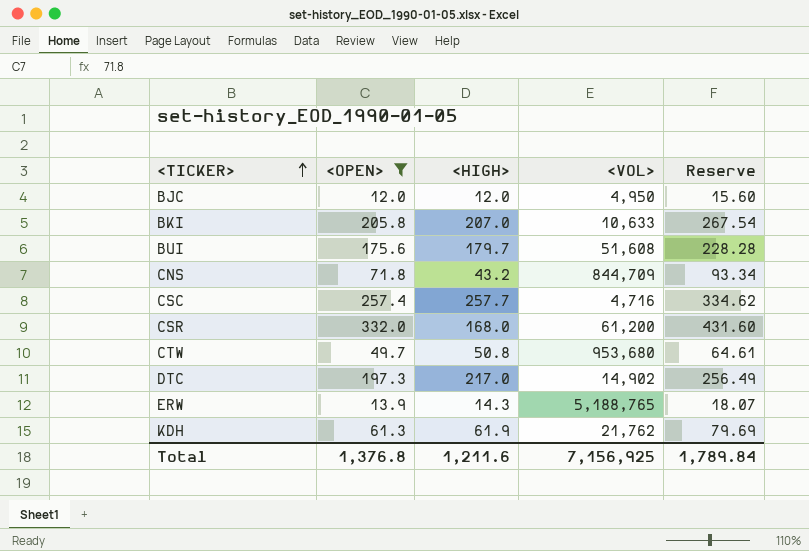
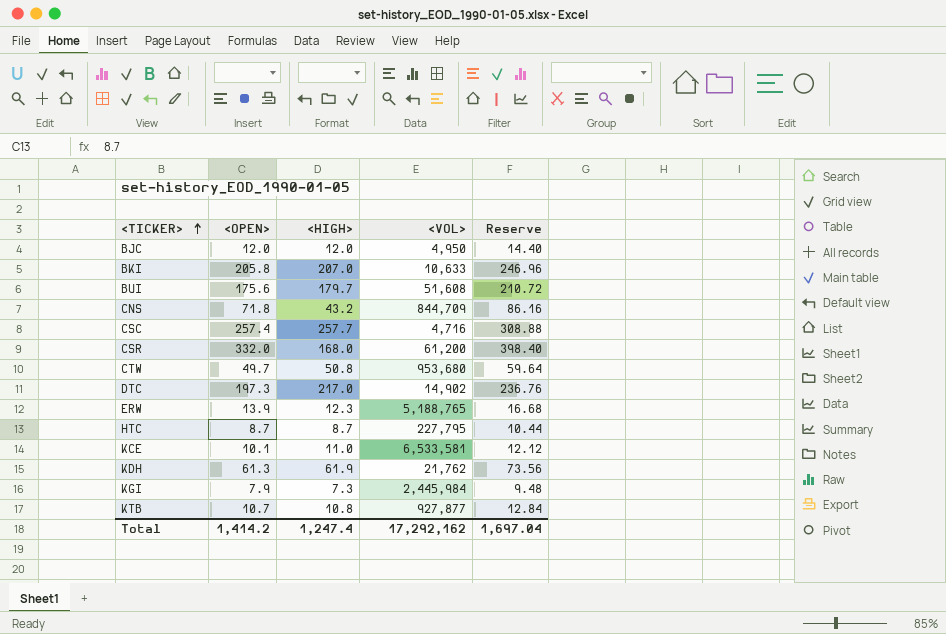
filter: <OPEN> >= 12.0 -> none
column Reserve | formula: [<OPEN>] * 1.3 -> [<OPEN>] * 1.2
ERW | <HIGH>: 14.3 -> 12.3
Total | <OPEN>: 1,376.8 -> 1,414.2
Total | <HIGH>: 1,211.6 -> 1,247.4
Total | <VOL>: 7,156,925 -> 17,292,162
Total | Reserve: 1,789.84 -> 1,697.04

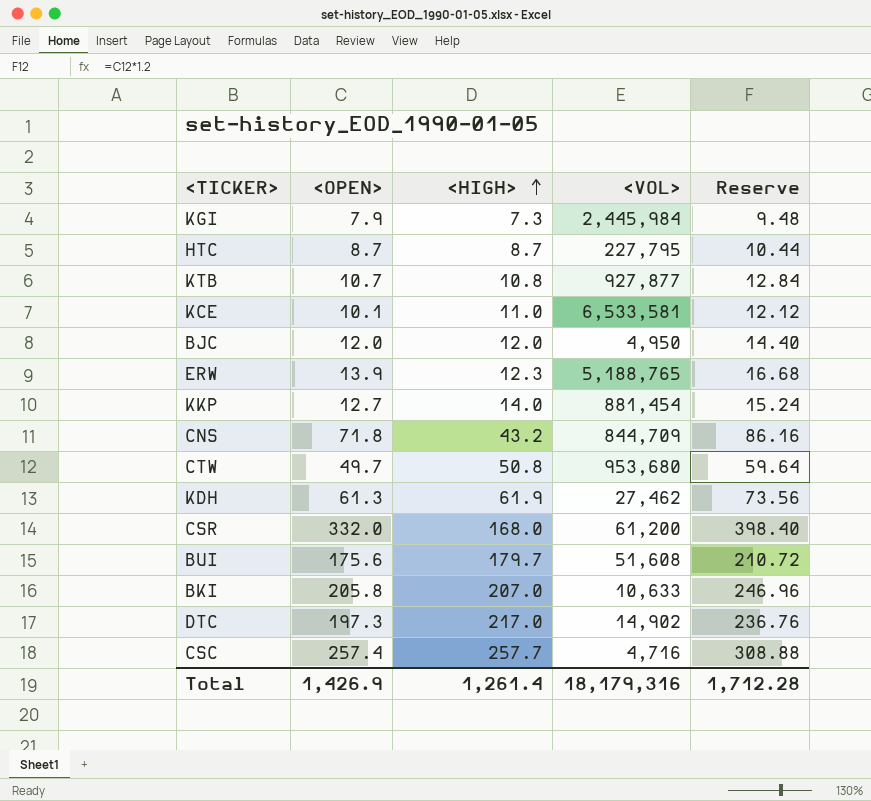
row order: <TICKER> ascending -> <HIGH> ascending
row KKP: none -> 12.7 | 14.0 | 881,454 | 15.24
KDH | <VOL>: 21,762 -> 27,462
Total | <OPEN>: 1,414.2 -> 1,426.9
Total | <HIGH>: 1,247.4 -> 1,261.4
Total | <VOL>: 17,292,162 -> 18,179,316
Total | Reserve: 1,697.04 -> 1,712.28

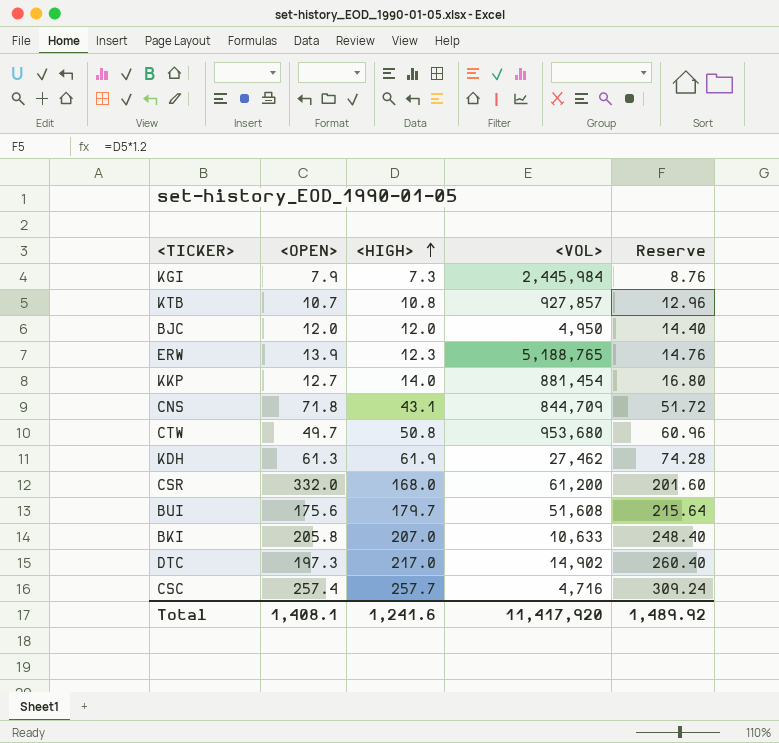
column Reserve | formula: [<OPEN>] * 1.2 -> [<HIGH>] * 1.2
row HTC: 8.7 | 8.7 | 227,795 | 10.44 -> none
row KCE: 10.1 | 11.0 | 6,533,581 | 12.12 -> none
KTB | <VOL>: 927,877 -> 927,857
CNS | <HIGH>: 43.2 -> 43.1
Total | <OPEN>: 1,426.9 -> 1,408.1
Total | <HIGH>: 1,261.4 -> 1,241.6
Total | <VOL>: 18,179,316 -> 11,417,920
Total | Reserve: 1,712.28 -> 1,489.92

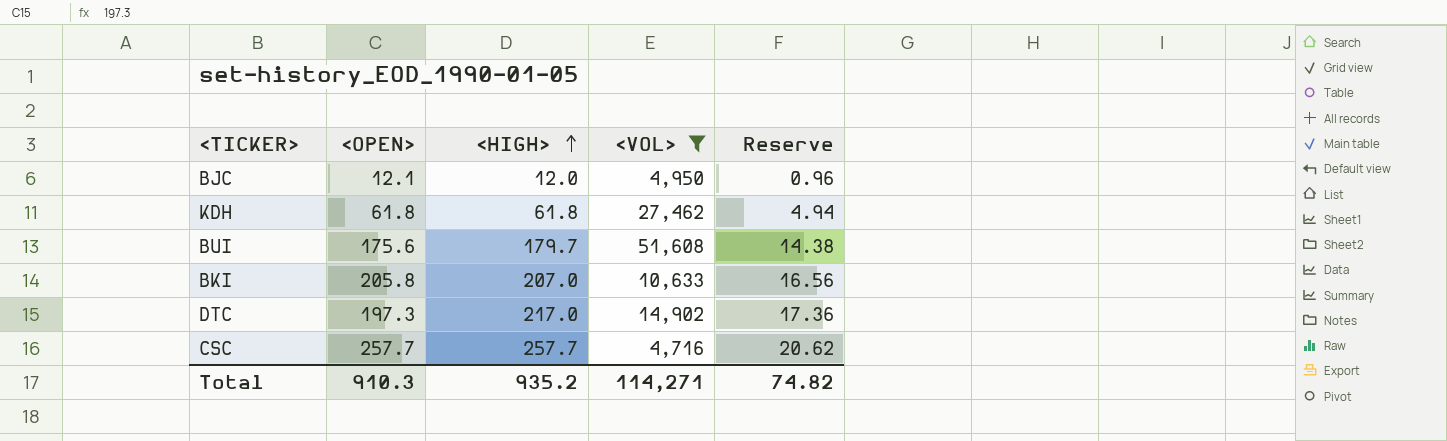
filter: none -> <VOL> <= 51,608
column Reserve | formula: [<HIGH>] * 1.2 -> [<HIGH>] * 0.08
BJC | <OPEN>: 12.0 -> 12.1
KDH | <OPEN>: 61.3 -> 61.8
KDH | <HIGH>: 61.9 -> 61.8
CSC | <OPEN>: 257.4 -> 257.7
Total | <OPEN>: 1,408.1 -> 910.3
Total | <HIGH>: 1,241.6 -> 935.2
Total | <VOL>: 11,417,920 -> 114,271
Total | Reserve: 1,489.92 -> 74.82

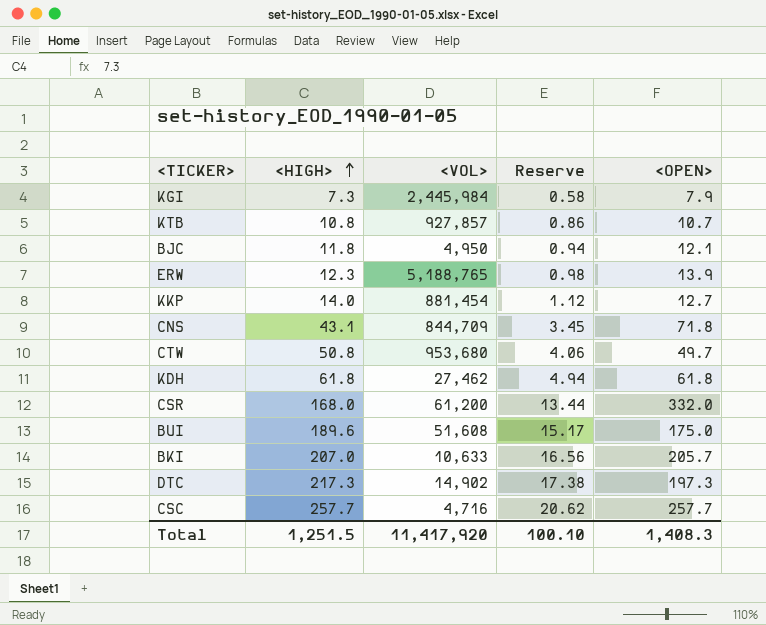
filter: <VOL> <= 51,608 -> none
column <OPEN> | position: 2 -> 5
BJC | <HIGH>: 12.0 -> 11.8
BJC | Reserve: 0.96 -> 0.94
BUI | <HIGH>: 179.7 -> 189.6
BUI | Reserve: 14.38 -> 15.17
BUI | <OPEN>: 175.6 -> 175.0
BKI | <OPEN>: 205.8 -> 205.7
DTC | <HIGH>: 217.0 -> 217.3
DTC | Reserve: 17.36 -> 17.38
Total | <HIGH>: 935.2 -> 1,251.5
Total | <VOL>: 114,271 -> 11,417,920
Total | Reserve: 74.82 -> 100.10
Total | <OPEN>: 910.3 -> 1,408.3

